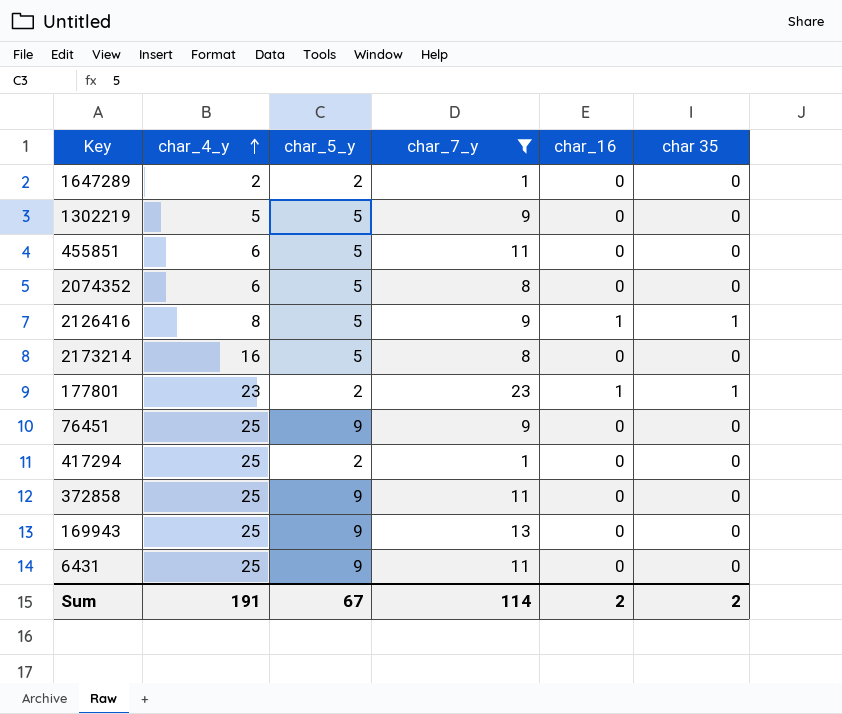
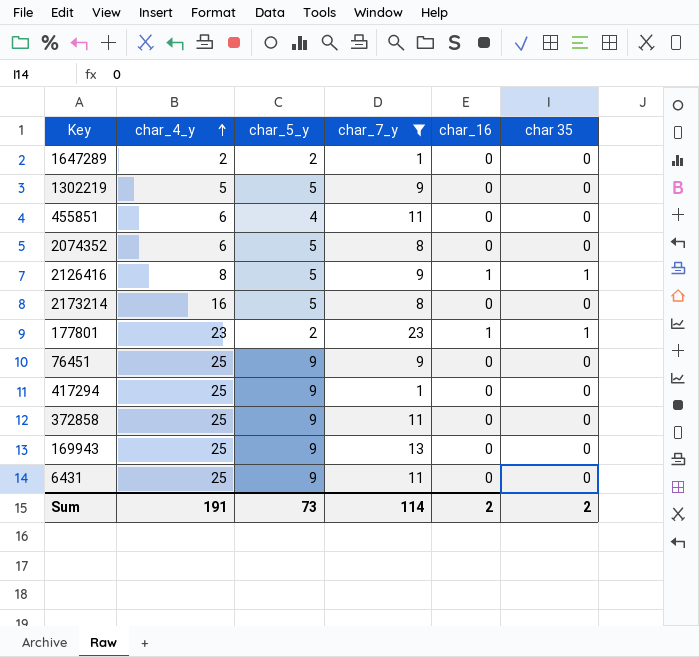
455851 | char_5_y: 5 -> 4
417294 | char_5_y: 2 -> 9
Sum | char_5_y: 67 -> 73

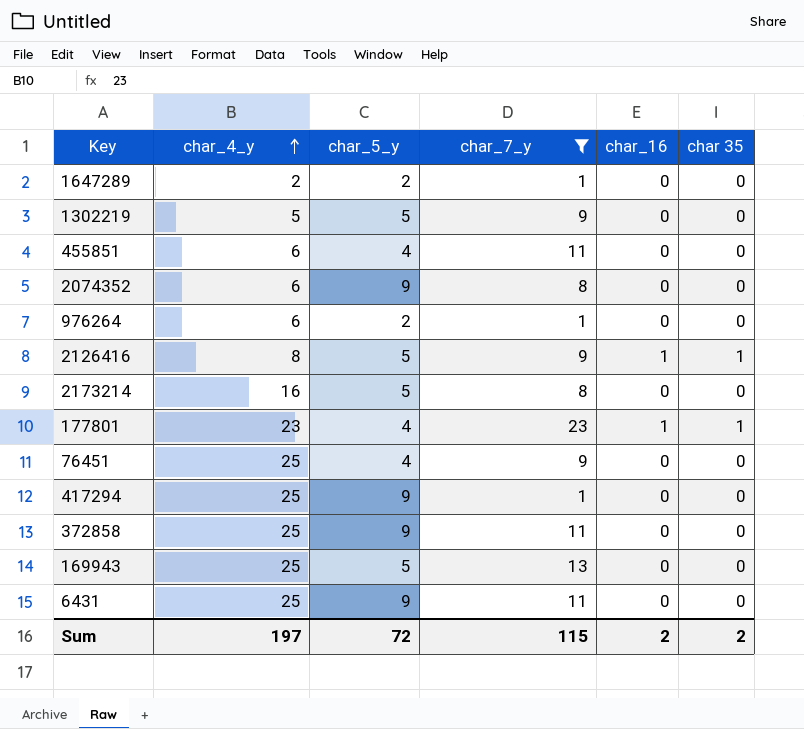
2074352 | char_5_y: 5 -> 9
row 976264: none -> 6 | 2 | 1 | 0 | 0
177801 | char_5_y: 2 -> 4
76451 | char_5_y: 9 -> 4
169943 | char_5_y: 9 -> 5
Sum | char_4_y: 191 -> 197
Sum | char_5_y: 73 -> 72
Sum | char_7_y: 114 -> 115

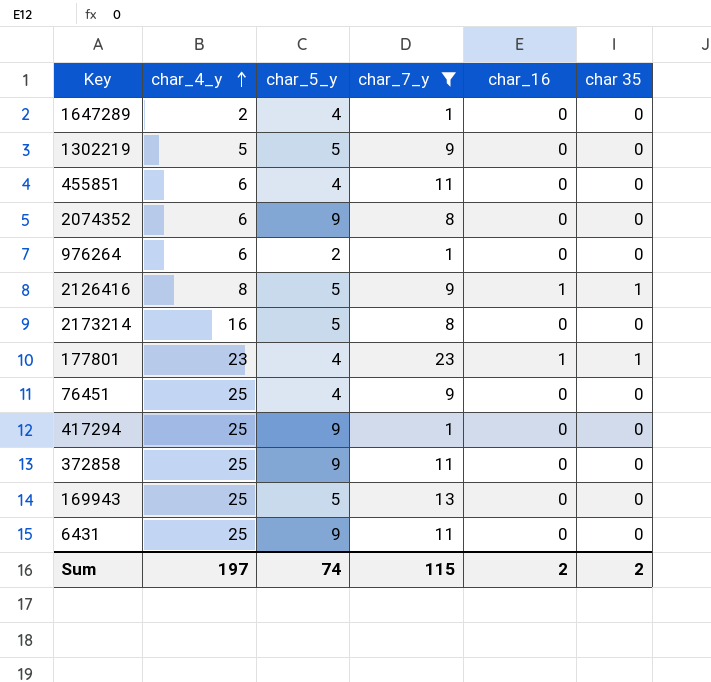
1647289 | char_5_y: 2 -> 4
Sum | char_5_y: 72 -> 74

